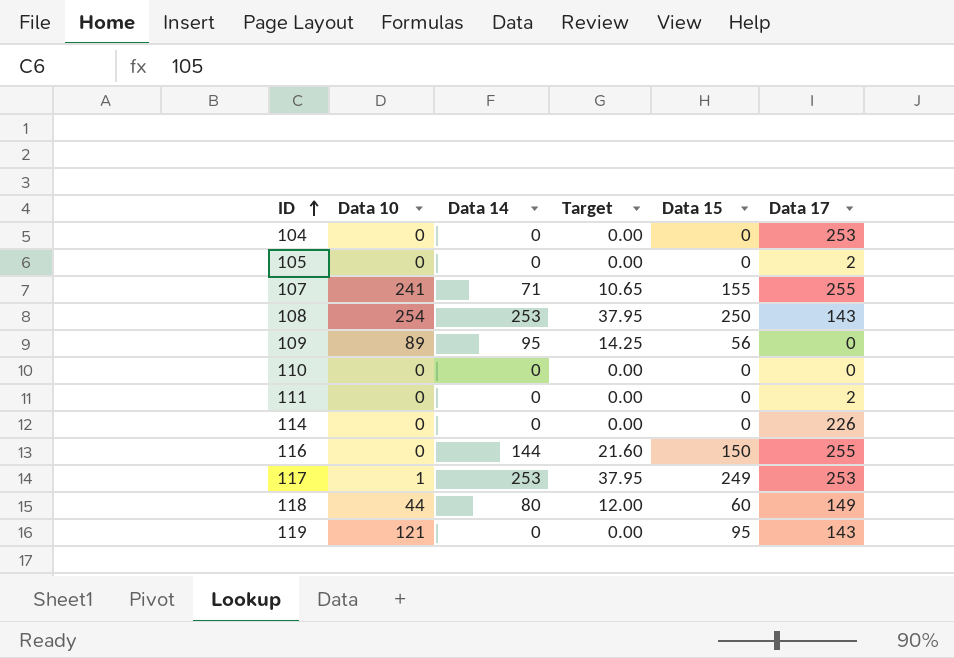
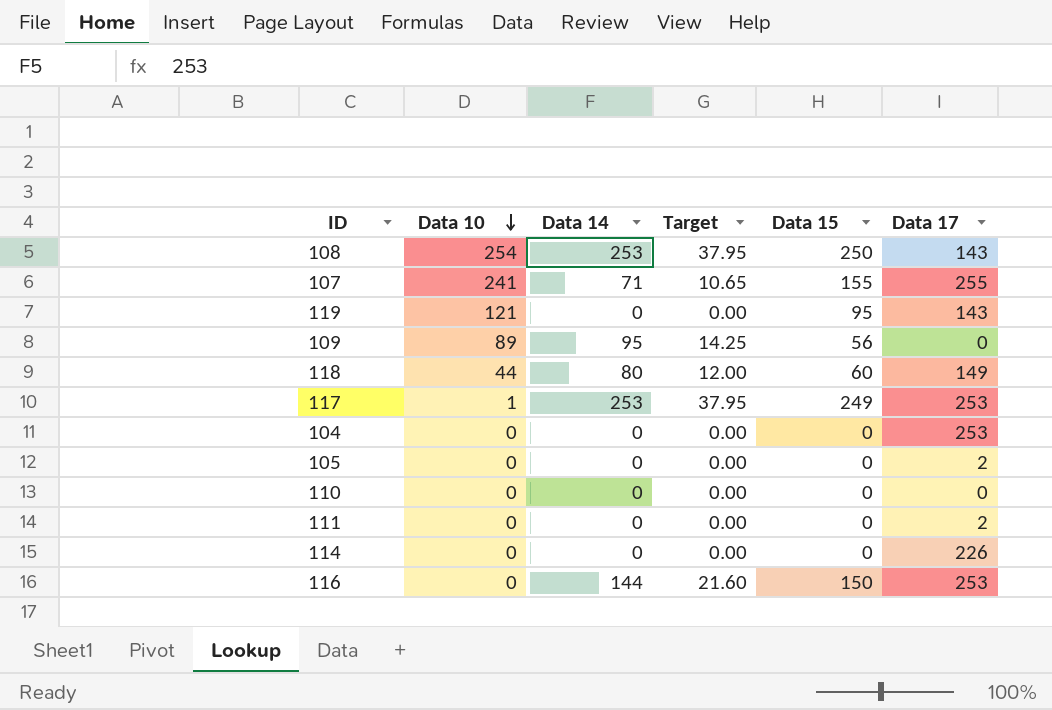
row order: ID ascending -> Data 10 descending
116 | Data 17: 255 -> 253

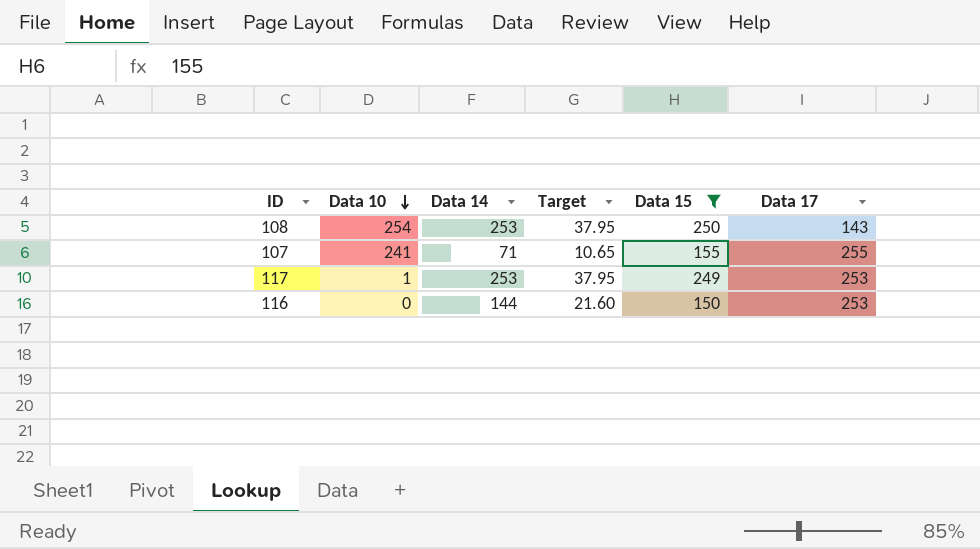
filter: none -> Data 15 >= 150

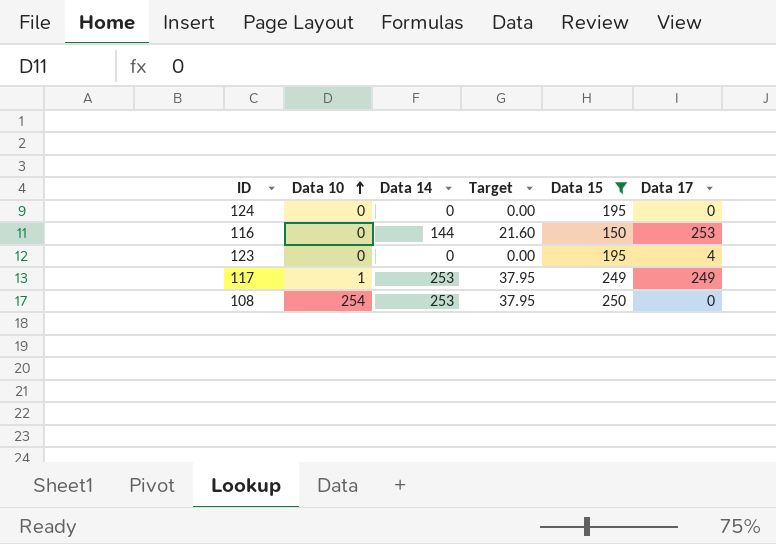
row order: Data 10 descending -> Data 10 ascending
row 107: 241 | 71 | 10.65 | 155 | 255 -> none
row 124: none -> 0 | 0 | 0.00 | 195 | 0
row 123: none -> 0 | 0 | 0.00 | 195 | 4
117 | Data 17: 253 -> 249
108 | Data 17: 143 -> 0

